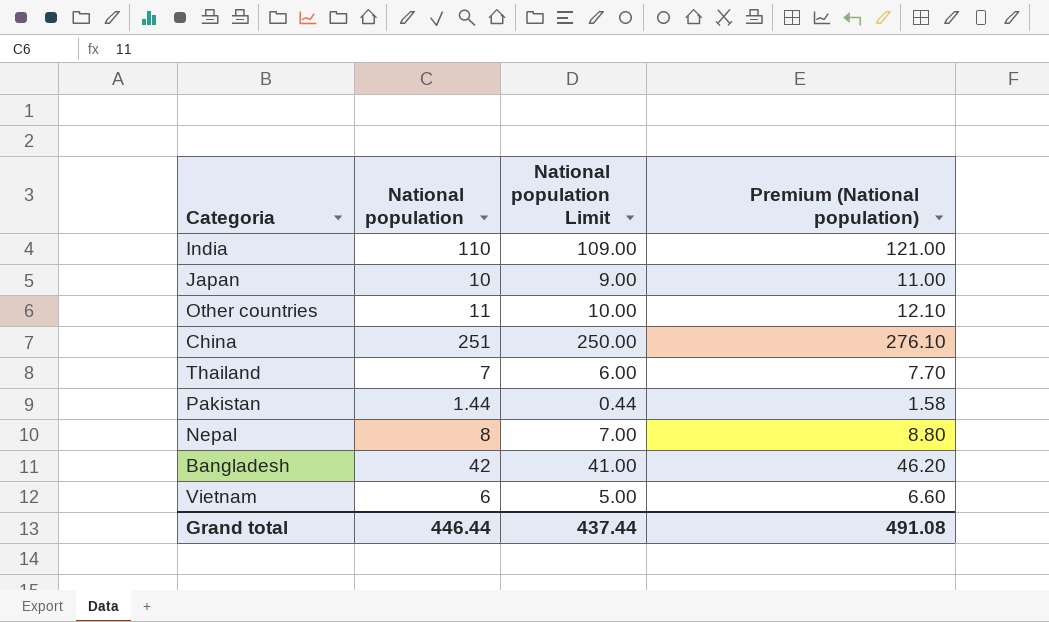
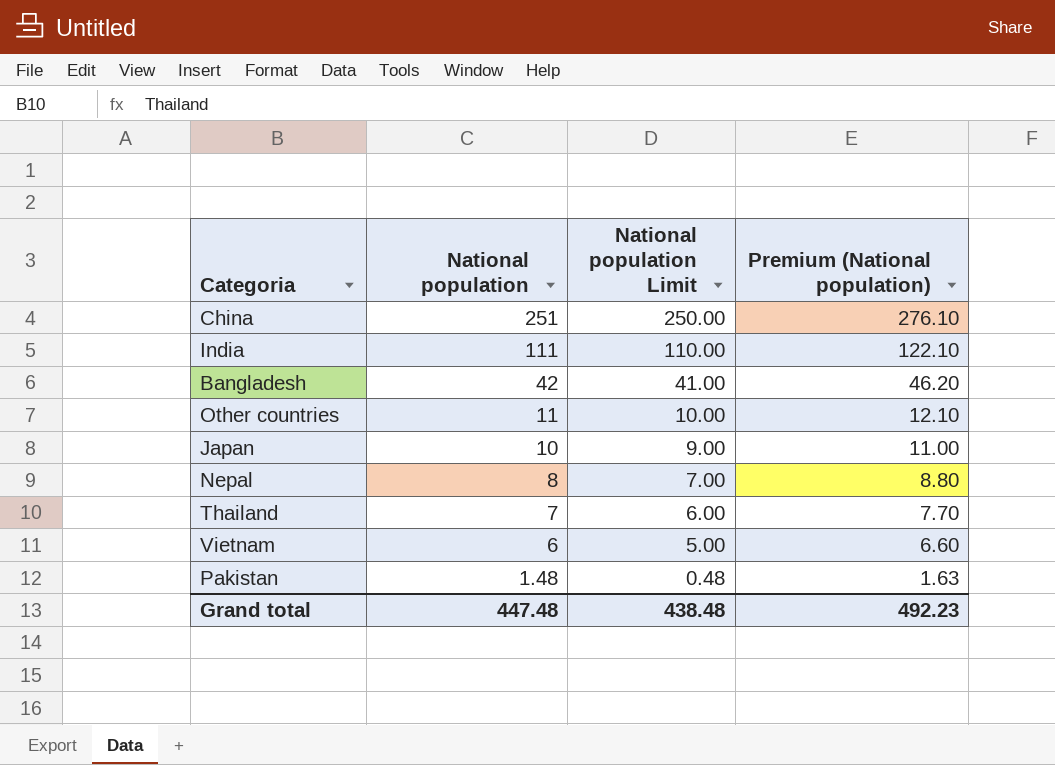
row order: none -> National population descending
India | National population: 110 -> 111
India | National population Limit: 109.00 -> 110.00
India | Premium (National population): 121.00 -> 122.10
Pakistan | National population: 1.44 -> 1.48
Pakistan | National population Limit: 0.44 -> 0.48
Pakistan | Premium (National population): 1.58 -> 1.63
Grand total | National population: 446.44 -> 447.48
Grand total | National population Limit: 437.44 -> 438.48
Grand total | Premium (National population): 491.08 -> 492.23

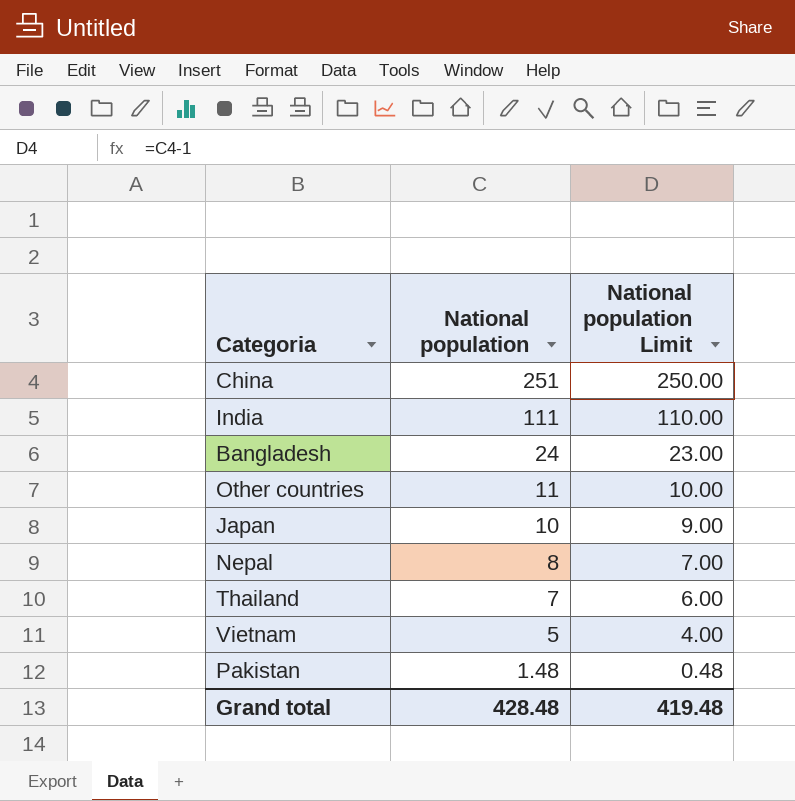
column Premium (National population) | formula: [National population] * 1.1 -> none
Bangladesh | National population: 42 -> 24
Bangladesh | National population Limit: 41.00 -> 23.00
Vietnam | National population: 6 -> 5
Vietnam | National population Limit: 5.00 -> 4.00
Grand total | National population: 447.48 -> 428.48
Grand total | National population Limit: 438.48 -> 419.48

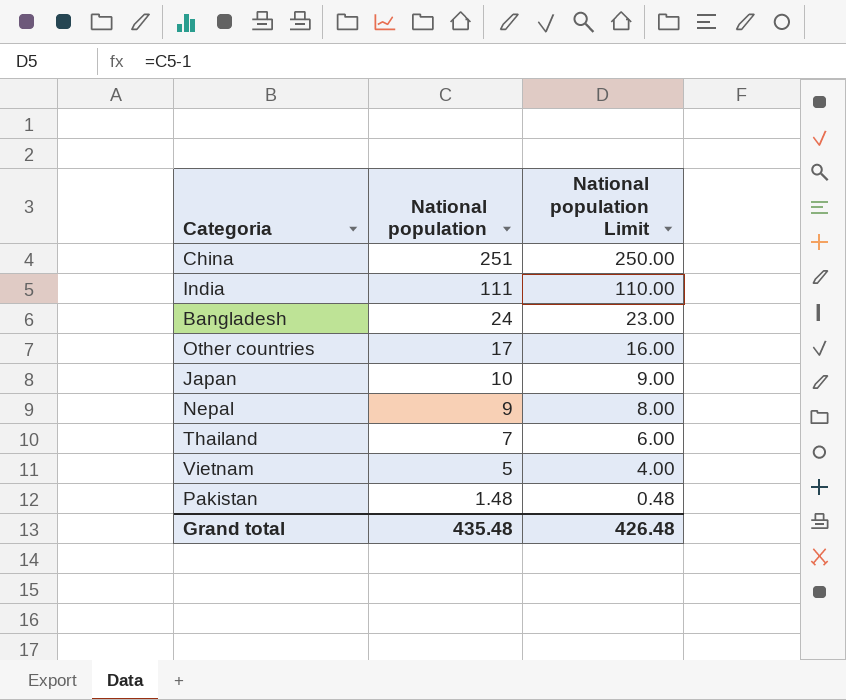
Other countries | National population: 11 -> 17
Other countries | National population Limit: 10.00 -> 16.00
Nepal | National population: 8 -> 9
Nepal | National population Limit: 7.00 -> 8.00
Grand total | National population: 428.48 -> 435.48
Grand total | National population Limit: 419.48 -> 426.48

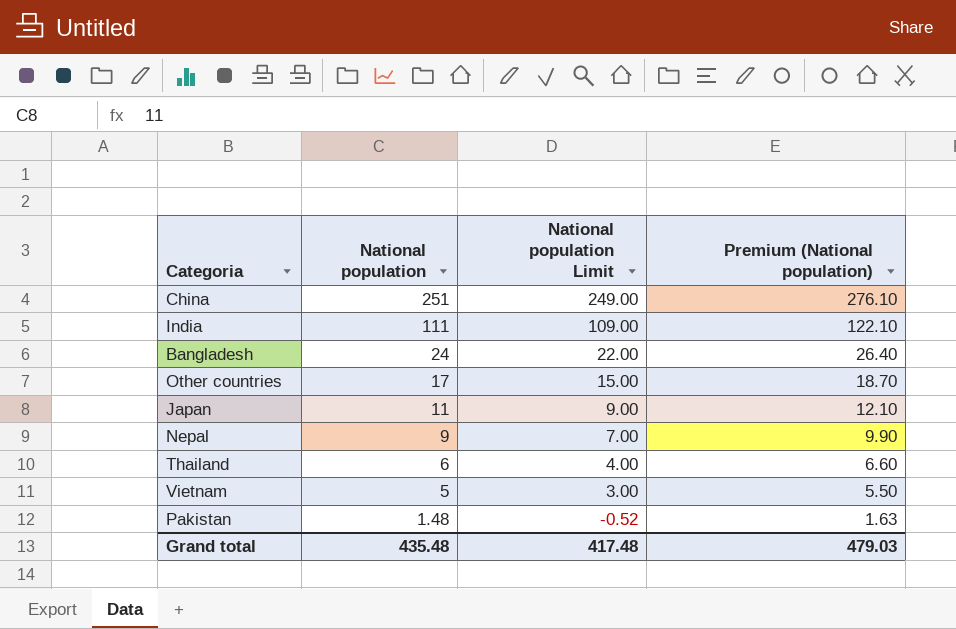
column National population Limit | formula: [National population] - 1 -> [National population] - 2
column Premium (National population) | formula: none -> [National population] * 1.1
Japan | National population: 10 -> 11
Thailand | National population: 7 -> 6
Grand total | National population Limit: 426.48 -> 417.48

